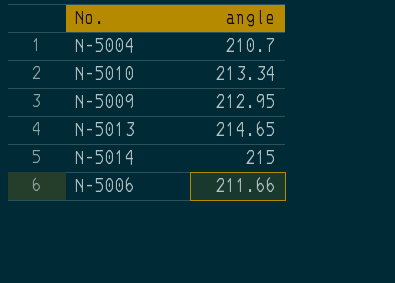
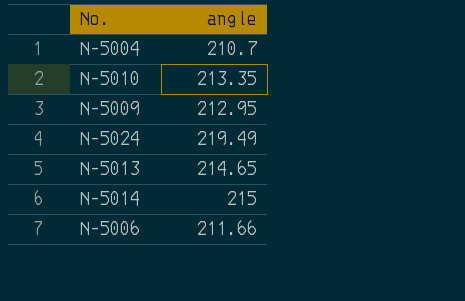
N-5010 | angle: 213.34 -> 213.35
row N-5024: none -> 219.49

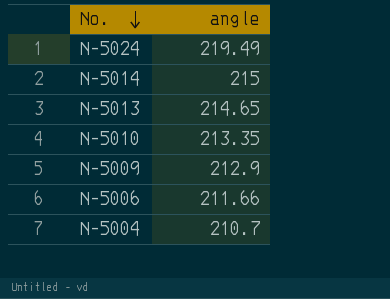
row order: none -> No. descending
N-5009 | angle: 212.95 -> 212.9

